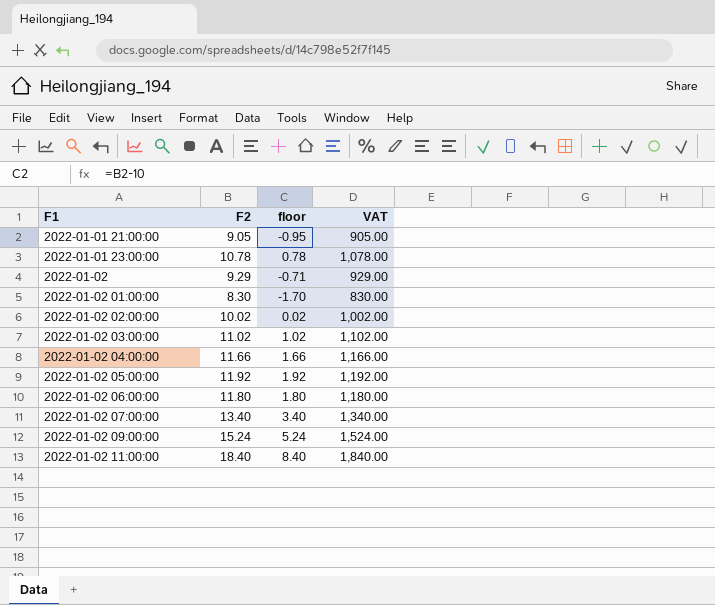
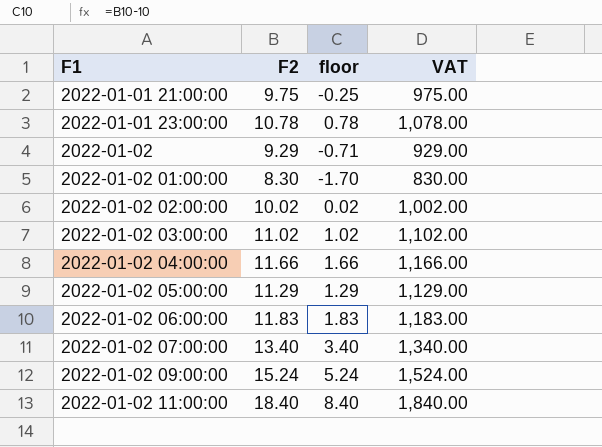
2022-01-01 21:00:00 | F2: 9.05 -> 9.75
2022-01-01 21:00:00 | floor: -0.95 -> -0.25
2022-01-01 21:00:00 | VAT: 905.00 -> 975.00
2022-01-02 05:00:00 | F2: 11.92 -> 11.29
2022-01-02 05:00:00 | floor: 1.92 -> 1.29
2022-01-02 05:00:00 | VAT: 1,192.00 -> 1,129.00
2022-01-02 06:00:00 | F2: 11.80 -> 11.83
2022-01-02 06:00:00 | floor: 1.80 -> 1.83
2022-01-02 06:00:00 | VAT: 1,180.00 -> 1,183.00

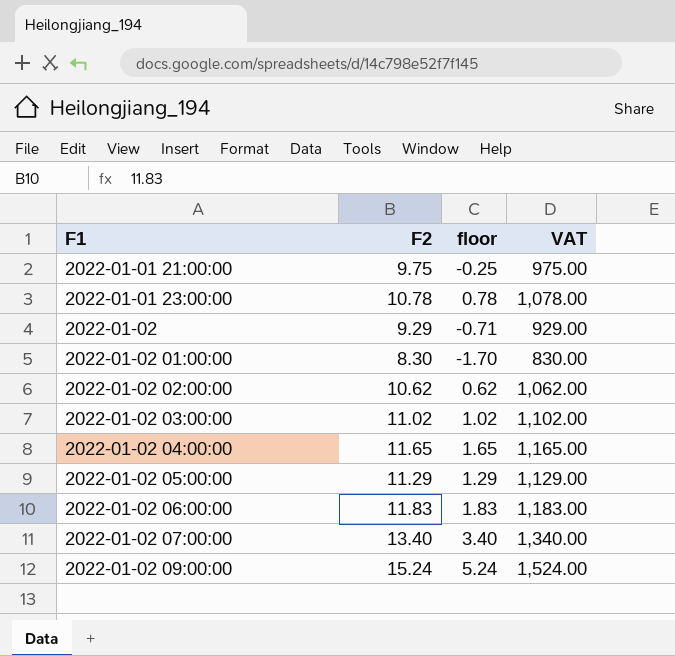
row 2022-01-02 11:00:00: 18.40 | 8.40 | 1,840.00 -> none
2022-01-02 02:00:00 | F2: 10.02 -> 10.62
2022-01-02 02:00:00 | floor: 0.02 -> 0.62
2022-01-02 02:00:00 | VAT: 1,002.00 -> 1,062.00
2022-01-02 04:00:00 | F2: 11.66 -> 11.65
2022-01-02 04:00:00 | floor: 1.66 -> 1.65
2022-01-02 04:00:00 | VAT: 1,166.00 -> 1,165.00

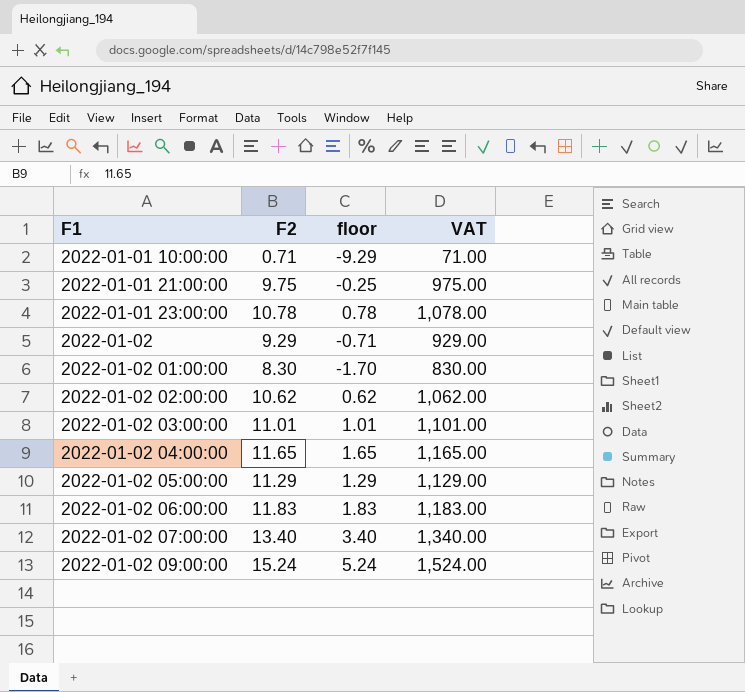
row 2022-01-01 10:00:00: none -> 0.71 | -9.29 | 71.00
2022-01-02 03:00:00 | F2: 11.02 -> 11.01
2022-01-02 03:00:00 | floor: 1.02 -> 1.01
2022-01-02 03:00:00 | VAT: 1,102.00 -> 1,101.00

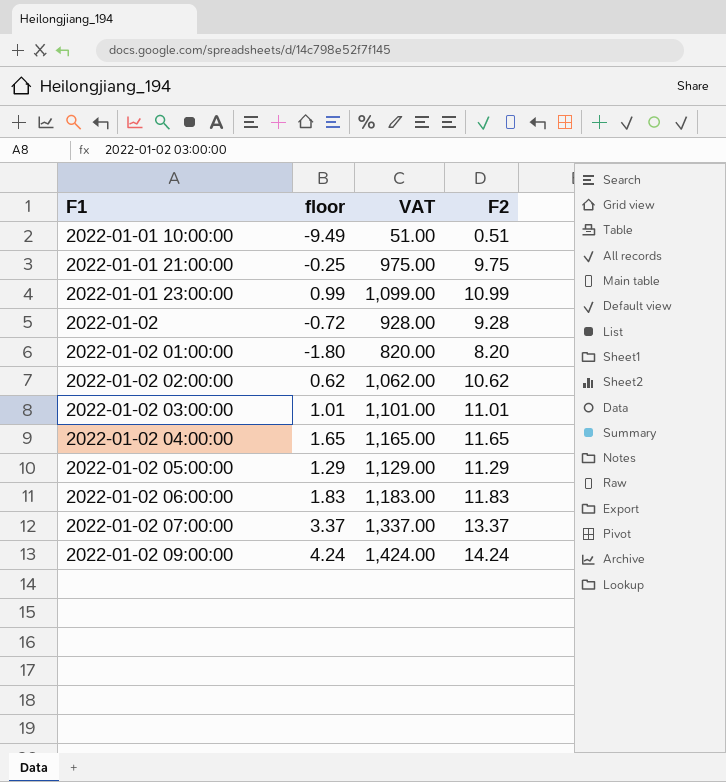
column F2 | position: 2 -> 4
2022-01-01 10:00:00 | floor: -9.29 -> -9.49
2022-01-01 10:00:00 | VAT: 71.00 -> 51.00
2022-01-01 10:00:00 | F2: 0.71 -> 0.51
2022-01-01 23:00:00 | floor: 0.78 -> 0.99
2022-01-01 23:00:00 | VAT: 1,078.00 -> 1,099.00
2022-01-01 23:00:00 | F2: 10.78 -> 10.99
2022-01-02 | floor: -0.71 -> -0.72
2022-01-02 | VAT: 929.00 -> 928.00
2022-01-02 | F2: 9.29 -> 9.28
2022-01-02 01:00:00 | floor: -1.70 -> -1.80
2022-01-02 01:00:00 | VAT: 830.00 -> 820.00
2022-01-02 01:00:00 | F2: 8.30 -> 8.20
2022-01-02 07:00:00 | floor: 3.40 -> 3.37
2022-01-02 07:00:00 | VAT: 1,340.00 -> 1,337.00
2022-01-02 07:00:00 | F2: 13.40 -> 13.37
2022-01-02 09:00:00 | floor: 5.24 -> 4.24
2022-01-02 09:00:00 | VAT: 1,524.00 -> 1,424.00
2022-01-02 09:00:00 | F2: 15.24 -> 14.24

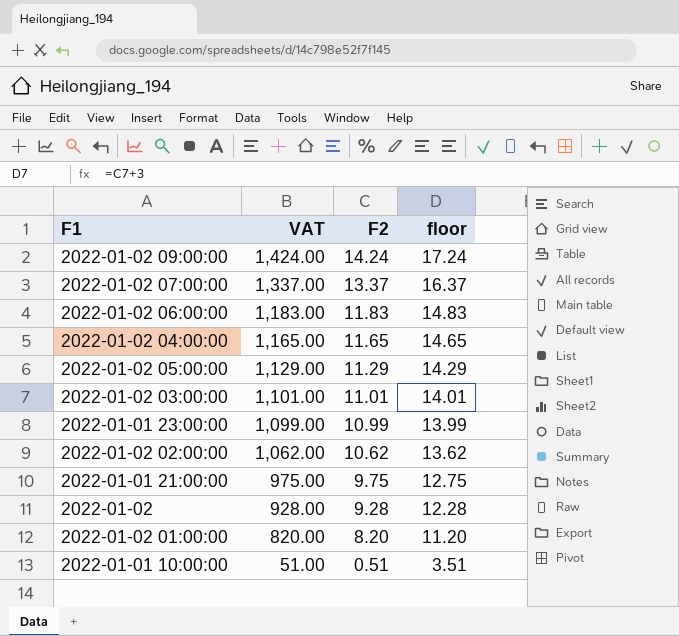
row order: F1 ascending -> VAT descending
column floor | formula: [F2] - 10 -> [F2] + 3
column floor | position: 2 -> 4

